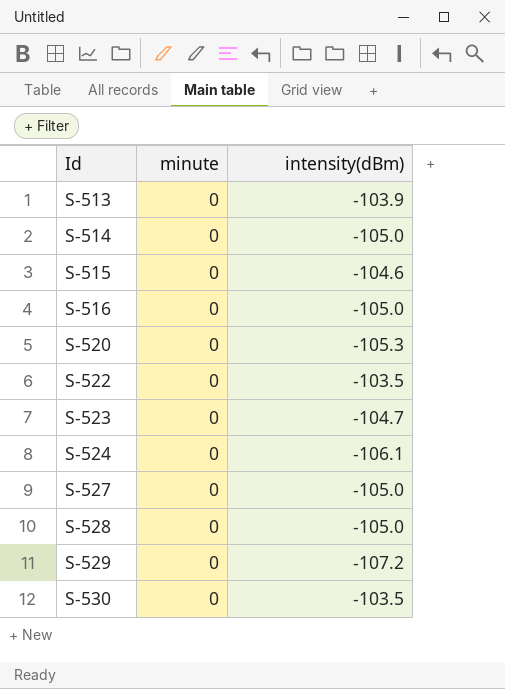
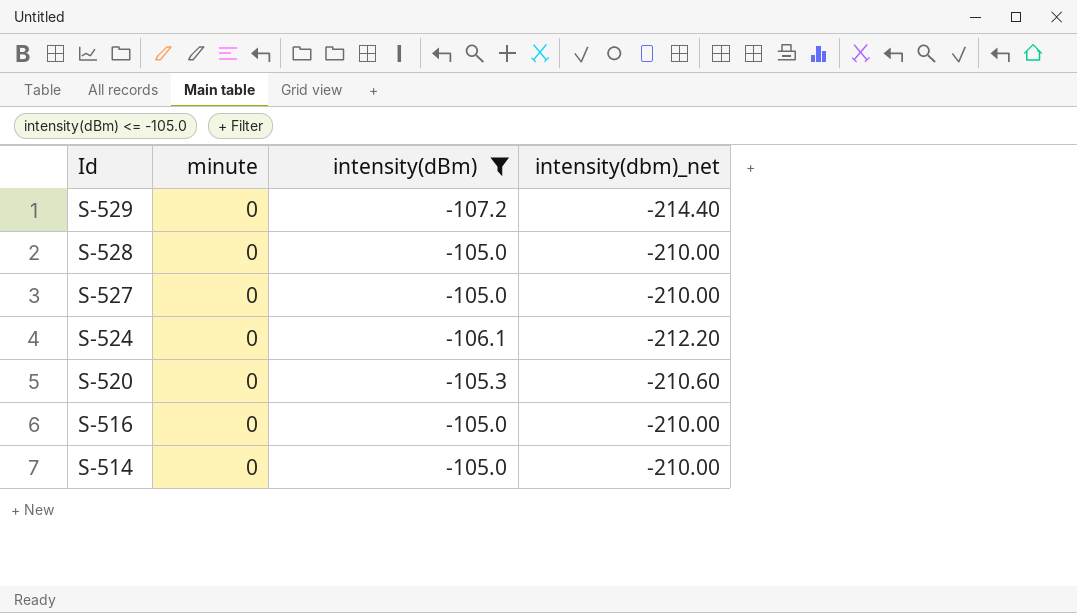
filter: none -> intensity(dBm) <= -105.0
row order: Id ascending -> Id descending
column intensity(dbm)_net | formula: none -> [intensity(dBm)] * 2

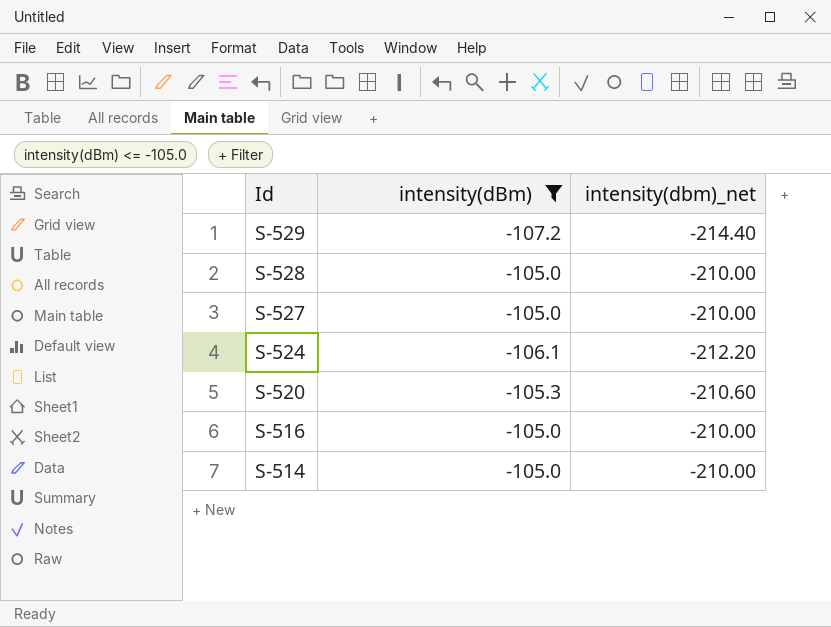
column minute | position: 2 -> none

